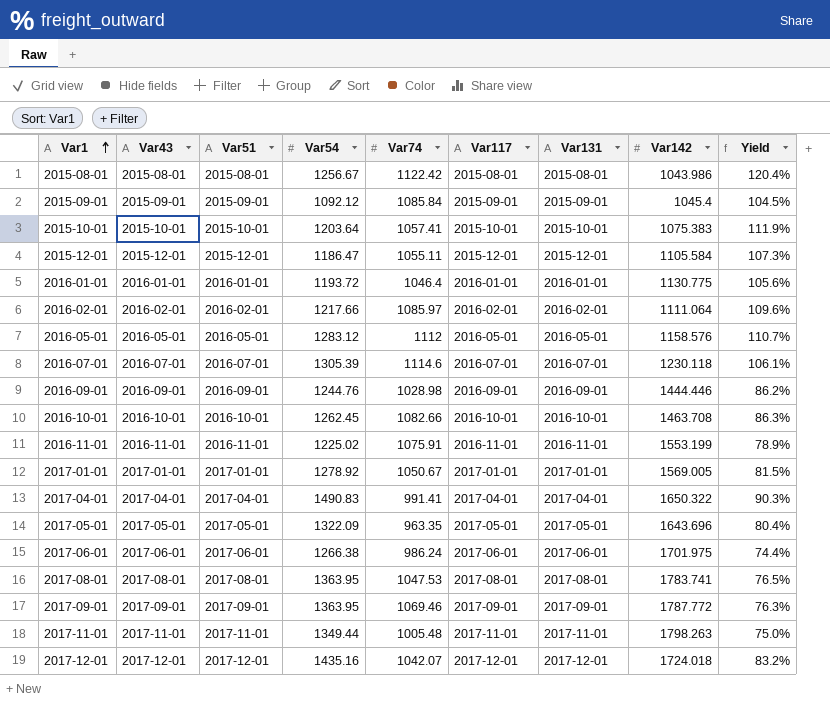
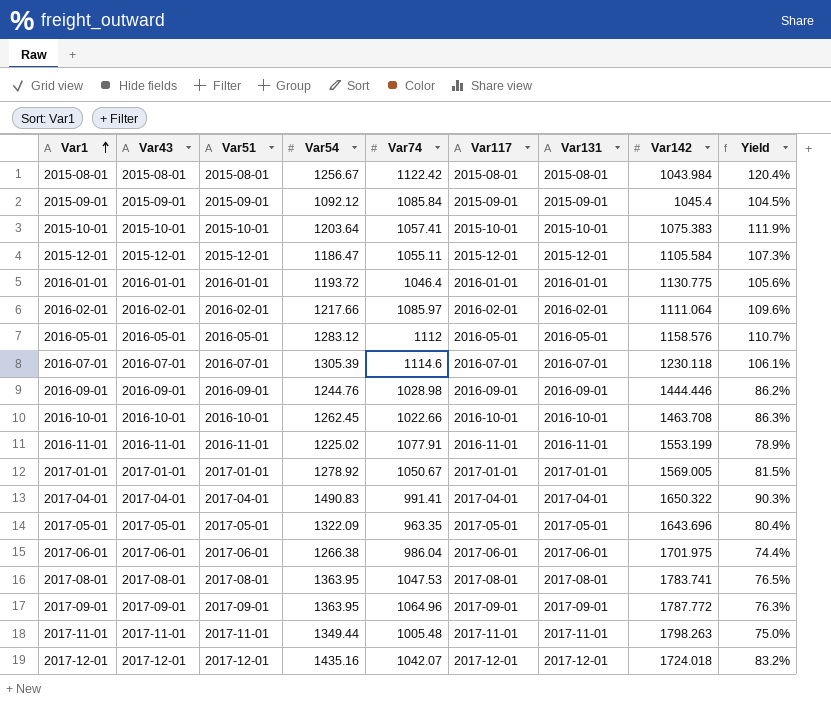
2015-08-01 | Var142: 1043.986 -> 1043.984
2016-10-01 | Var74: 1082.66 -> 1022.66
2016-11-01 | Var74: 1075.91 -> 1077.91
2017-06-01 | Var74: 986.24 -> 986.04
2017-09-01 | Var74: 1069.46 -> 1064.96

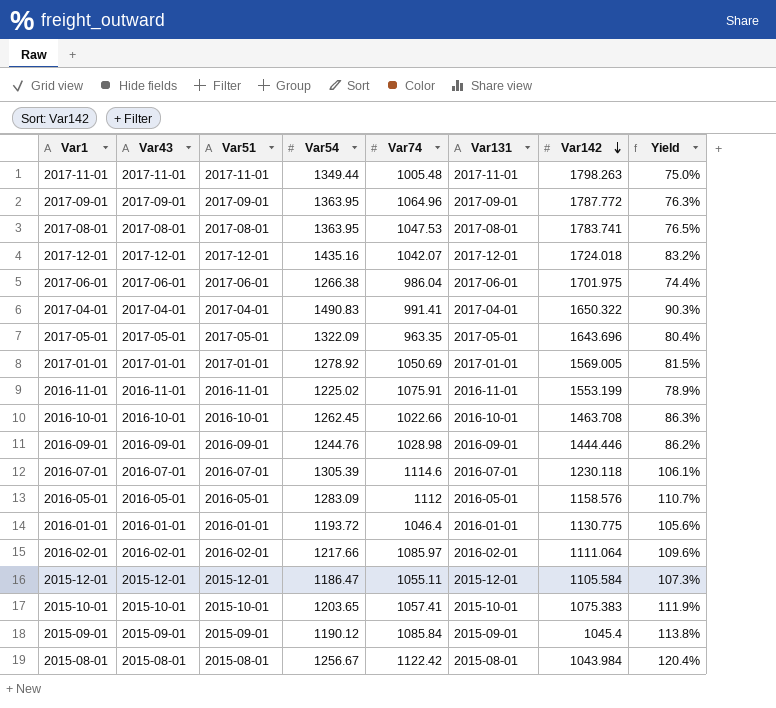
row order: Var1 ascending -> Var142 descending
column Var117 | position: 6 -> none
2017-01-01 | Var74: 1050.67 -> 1050.69
2016-11-01 | Var74: 1077.91 -> 1075.91
2016-05-01 | Var54: 1283.12 -> 1283.09
2015-10-01 | Var54: 1203.64 -> 1203.65
2015-09-01 | Var54: 1092.12 -> 1190.12
2015-09-01 | Yield: 104.5% -> 113.8%

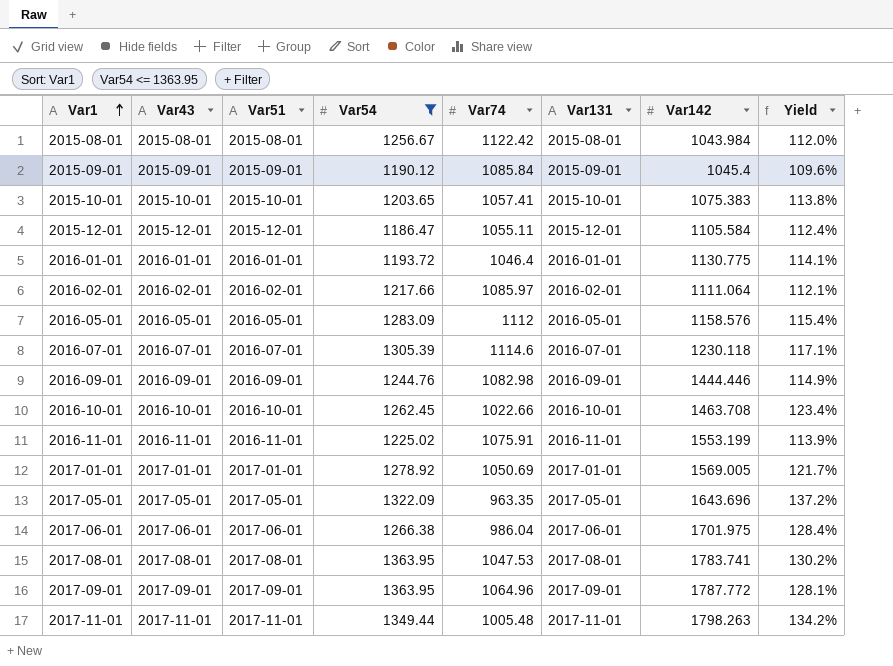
filter: none -> Var54 <= 1363.95
row order: Var142 descending -> Var1 ascending
column Yield | formula: [Var54] / [Var142] -> [Var54] / [Var74]
2016-09-01 | Var74: 1028.98 -> 1082.98

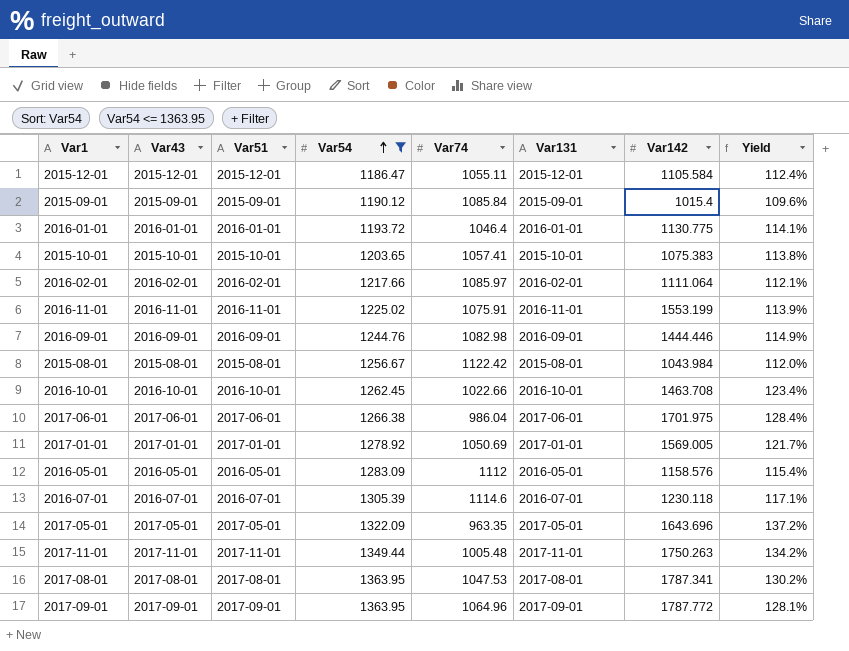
row order: Var1 ascending -> Var54 ascending
2015-09-01 | Var142: 1045.4 -> 1015.4
2017-11-01 | Var142: 1798.263 -> 1750.263
2017-08-01 | Var142: 1783.741 -> 1787.341

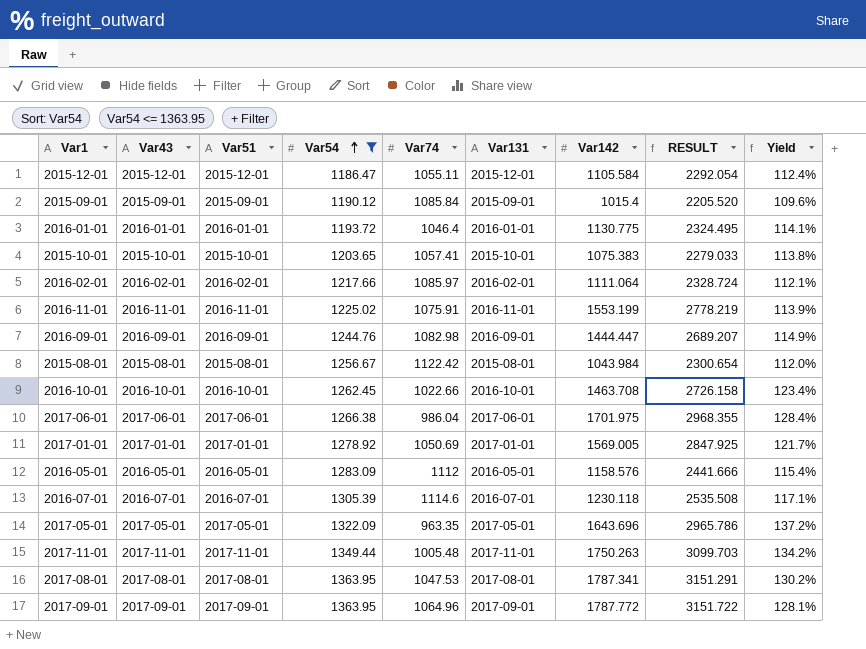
column RESULT | formula: none -> [Var54] + [Var142]
2016-09-01 | Var142: 1444.446 -> 1444.447

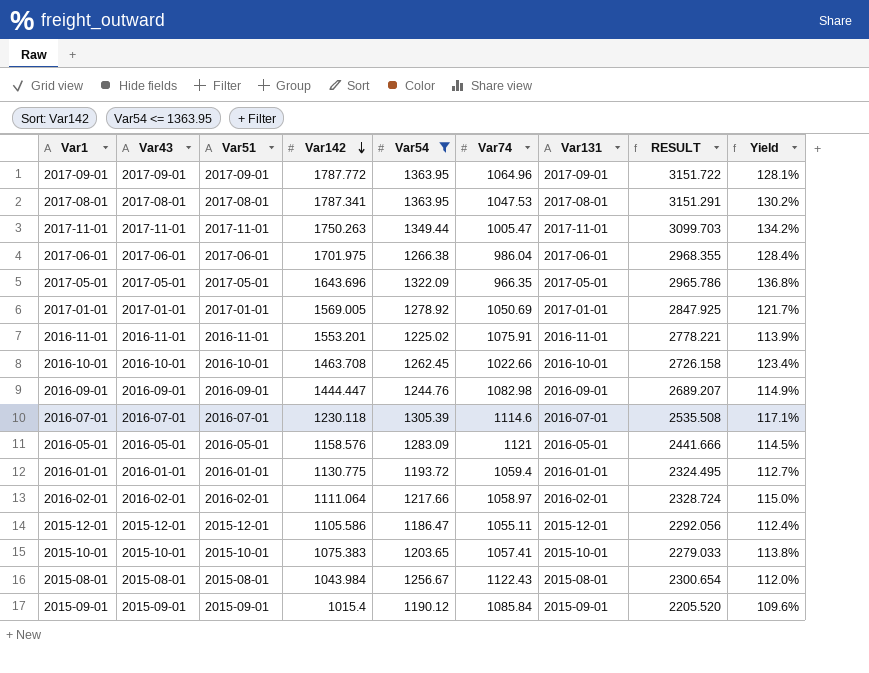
row order: Var54 ascending -> Var142 descending
column Var142 | position: 7 -> 4
2017-11-01 | Var74: 1005.48 -> 1005.47
2017-05-01 | Var74: 963.35 -> 966.35
2017-05-01 | Yield: 137.2% -> 136.8%
2016-11-01 | Var142: 1553.199 -> 1553.201
2016-11-01 | RESULT: 2778.219 -> 2778.221
2016-05-01 | Var74: 1112 -> 1121
2016-05-01 | Yield: 115.4% -> 114.5%
2016-01-01 | Var74: 1046.4 -> 1059.4
2016-01-01 | Yield: 114.1% -> 112.7%
2016-02-01 | Var74: 1085.97 -> 1058.97
2016-02-01 | Yield: 112.1% -> 115.0%
2015-12-01 | Var142: 1105.584 -> 1105.586
2015-12-01 | RESULT: 2292.054 -> 2292.056
2015-08-01 | Var74: 1122.42 -> 1122.43

